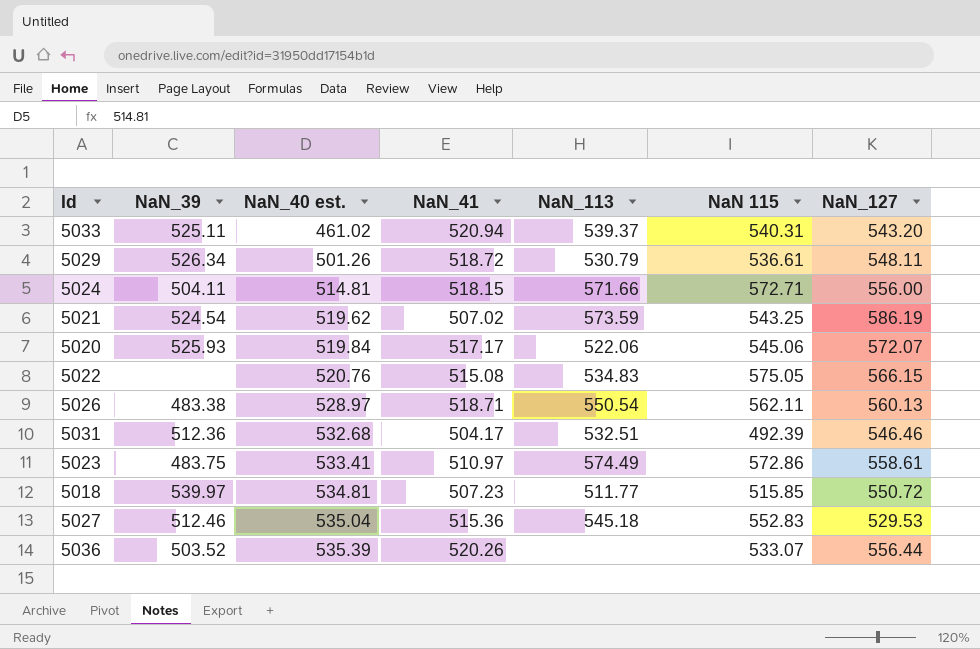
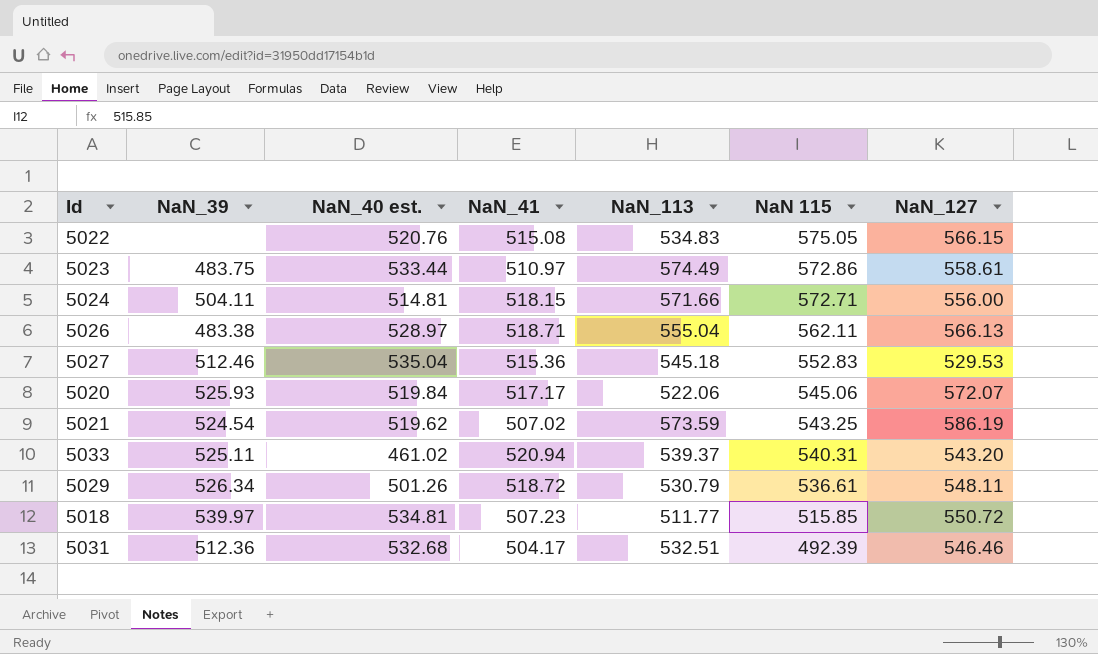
row order: NaN_40 est. ascending -> NaN 115 descending
row 5036: 503.52 | 535.39 | 520.26 | none | 533.07 | 556.44 -> none
5023 | NaN_40 est.: 533.41 -> 533.44
5026 | NaN_113: 550.54 -> 555.04
5026 | NaN_127: 560.13 -> 566.13

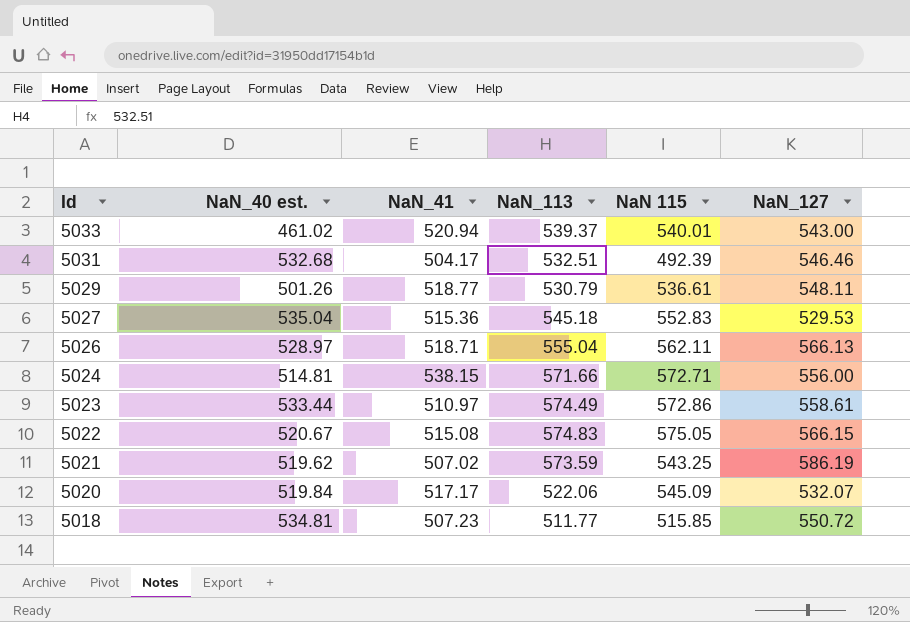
row order: NaN 115 descending -> Id descending
column NaN_39 | position: 2 -> none
5033 | NaN 115: 540.31 -> 540.01
5033 | NaN_127: 543.20 -> 543.00
5029 | NaN_41: 518.72 -> 518.77
5024 | NaN_41: 518.15 -> 538.15
5022 | NaN_40 est.: 520.76 -> 520.67
5022 | NaN_113: 534.83 -> 574.83
5020 | NaN 115: 545.06 -> 545.09
5020 | NaN_127: 572.07 -> 532.07

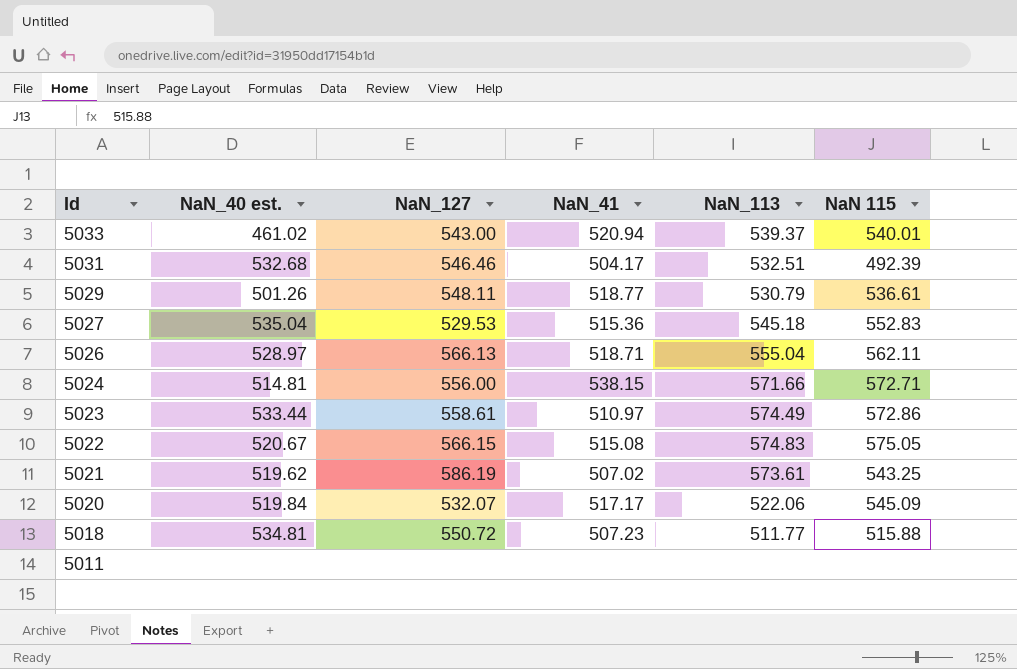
column NaN_127 | position: 6 -> 3
5021 | NaN_113: 573.59 -> 573.61
5018 | NaN 115: 515.85 -> 515.88
row 5011: none -> none | none | none | none | none

